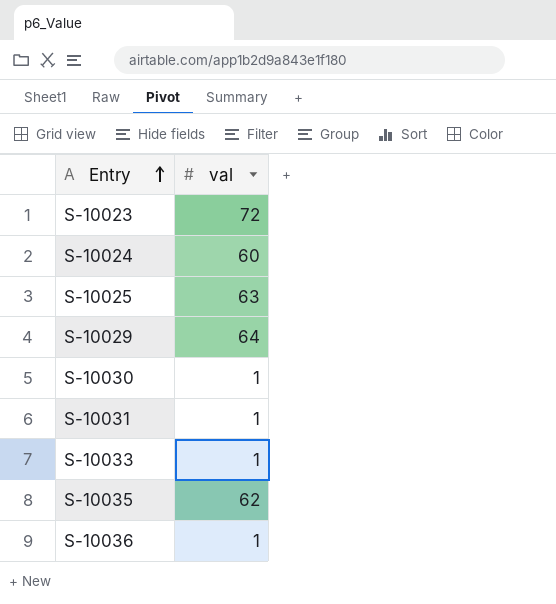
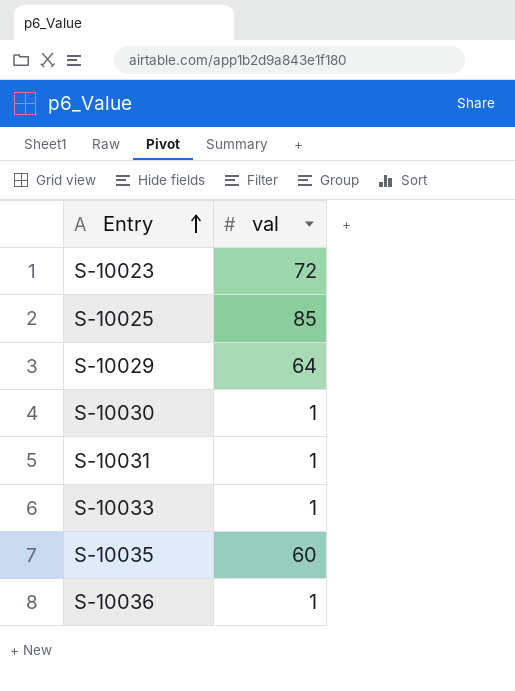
row S-10024: 60 -> none
S-10025 | val: 63 -> 85
S-10035 | val: 62 -> 60

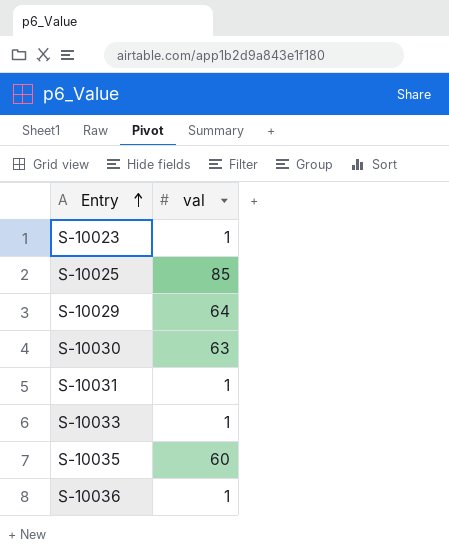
S-10023 | val: 72 -> 1
S-10030 | val: 1 -> 63

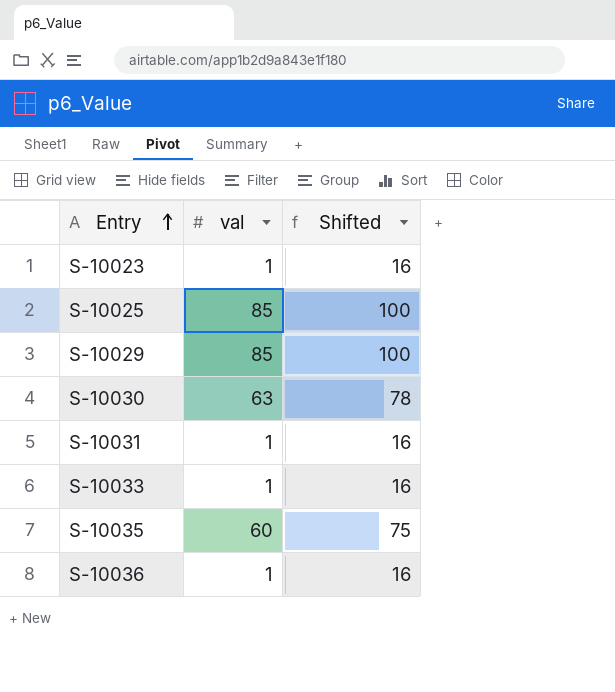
column Shifted | formula: none -> [val] + 15
S-10029 | val: 64 -> 85

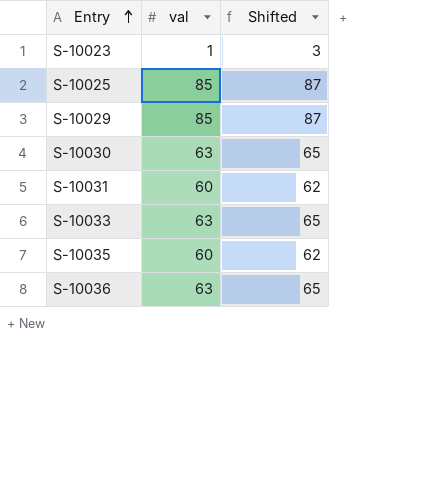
column Shifted | formula: [val] + 15 -> [val] + 2
S-10031 | val: 1 -> 60
S-10033 | val: 1 -> 63
S-10036 | val: 1 -> 63

